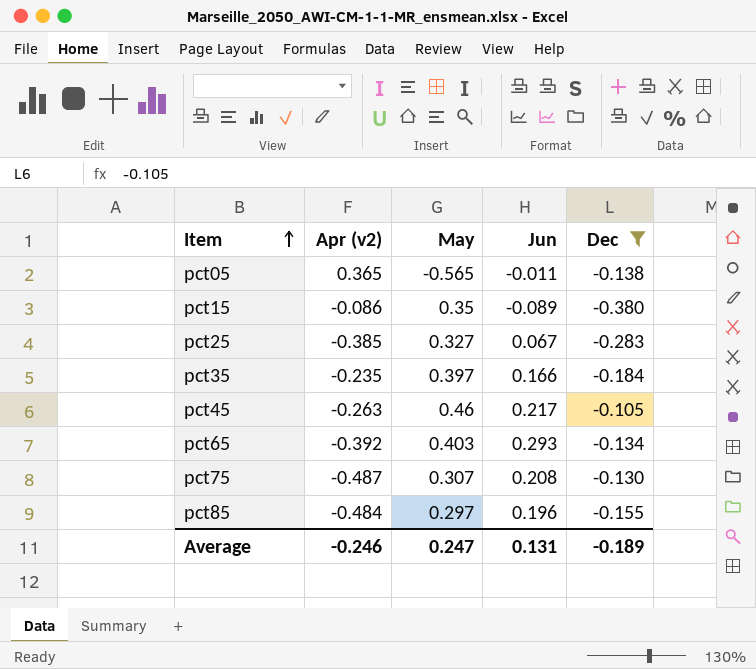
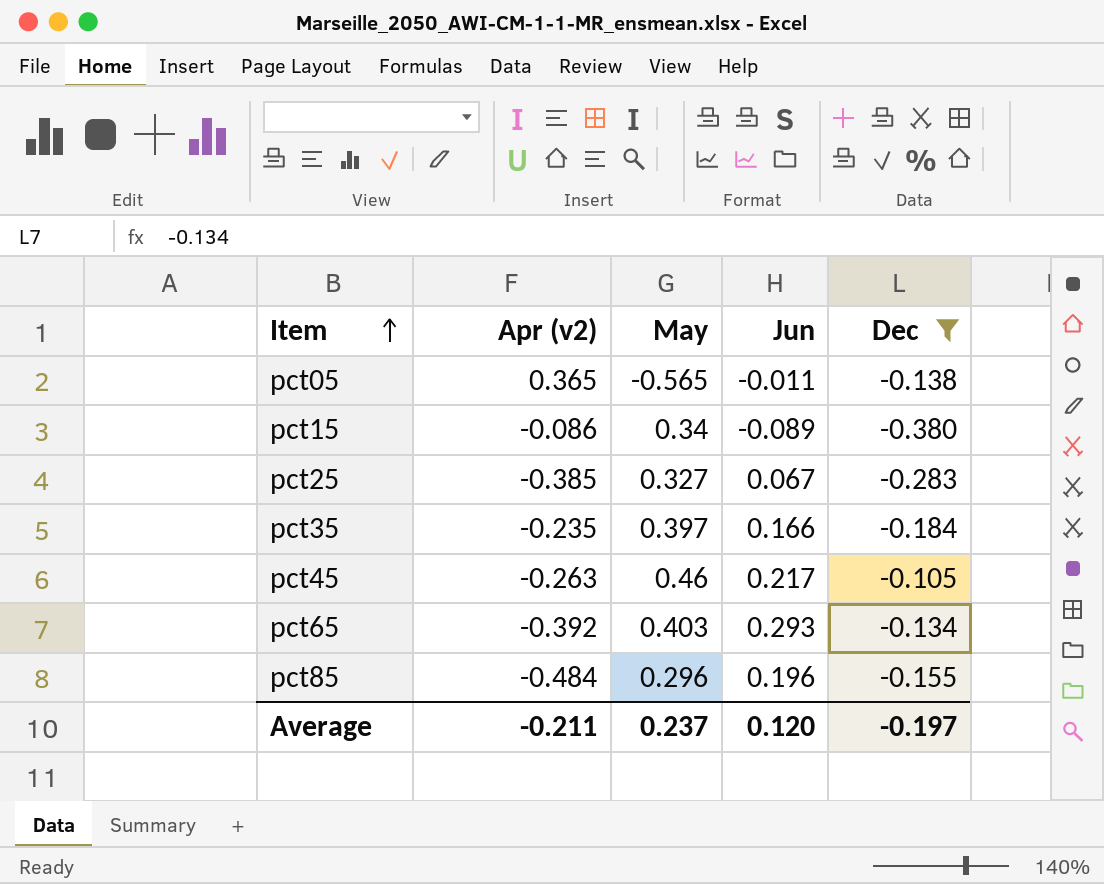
row pct75: -0.487 | 0.307 | 0.208 | -0.130 -> none
pct15 | May: 0.35 -> 0.34
pct85 | May: 0.297 -> 0.296
Average | Apr (v2): -0.246 -> -0.211
Average | May: 0.247 -> 0.237
Average | Jun: 0.131 -> 0.120
Average | Dec: -0.189 -> -0.197

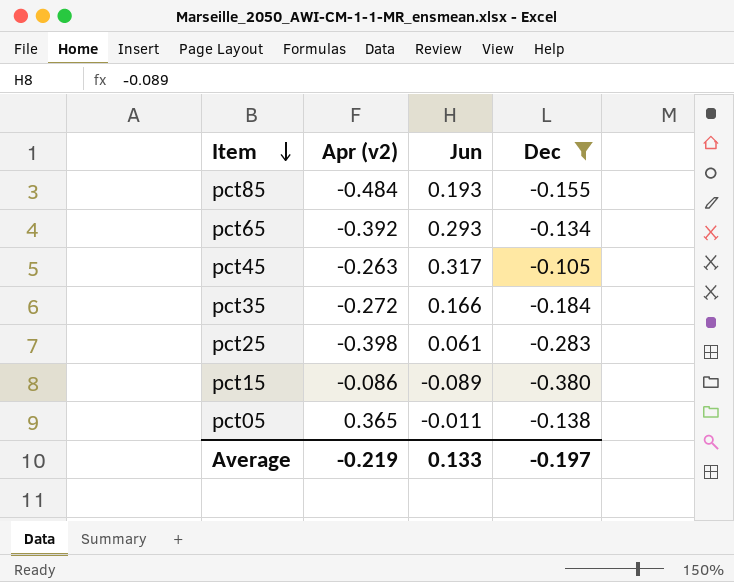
row order: Item ascending -> Item descending
column May | position: 3 -> none
pct85 | Jun: 0.196 -> 0.193
pct45 | Jun: 0.217 -> 0.317
pct35 | Apr (v2): -0.235 -> -0.272
pct25 | Apr (v2): -0.385 -> -0.398
pct25 | Jun: 0.067 -> 0.061
Average | Apr (v2): -0.211 -> -0.219
Average | Jun: 0.120 -> 0.133

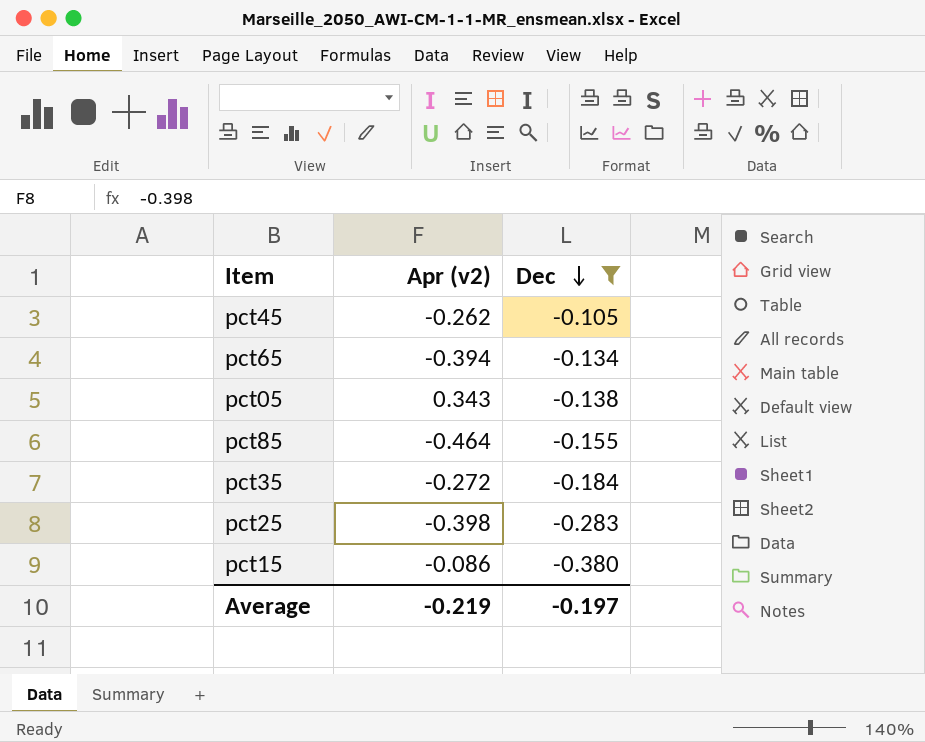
row order: Item descending -> Dec descending
column Jun | position: 3 -> none
pct45 | Apr (v2): -0.263 -> -0.262
pct65 | Apr (v2): -0.392 -> -0.394
pct05 | Apr (v2): 0.365 -> 0.343
pct85 | Apr (v2): -0.484 -> -0.464

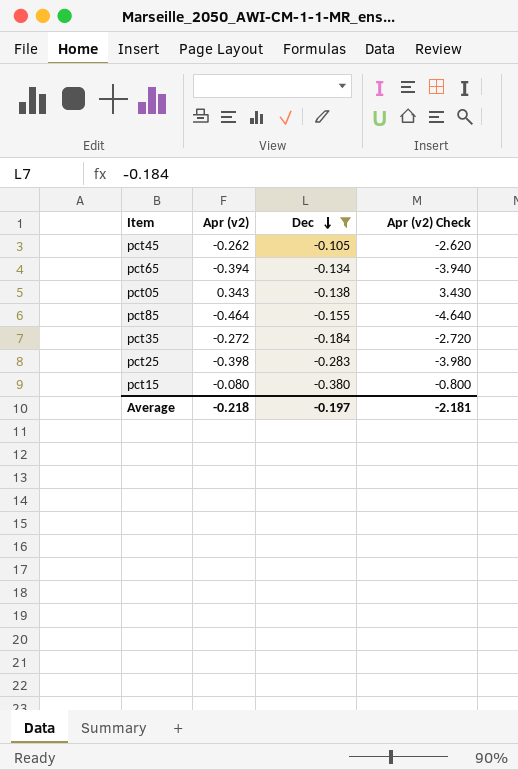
column Apr (v2) Check | formula: none -> [Apr (v2)] * 10
pct15 | Apr (v2): -0.086 -> -0.080
Average | Apr (v2): -0.219 -> -0.218

